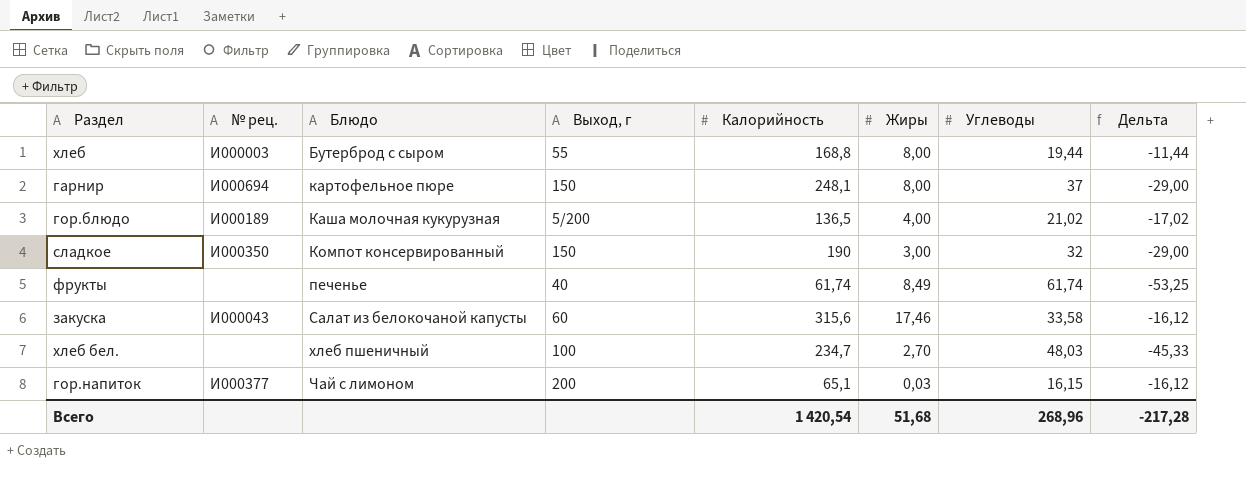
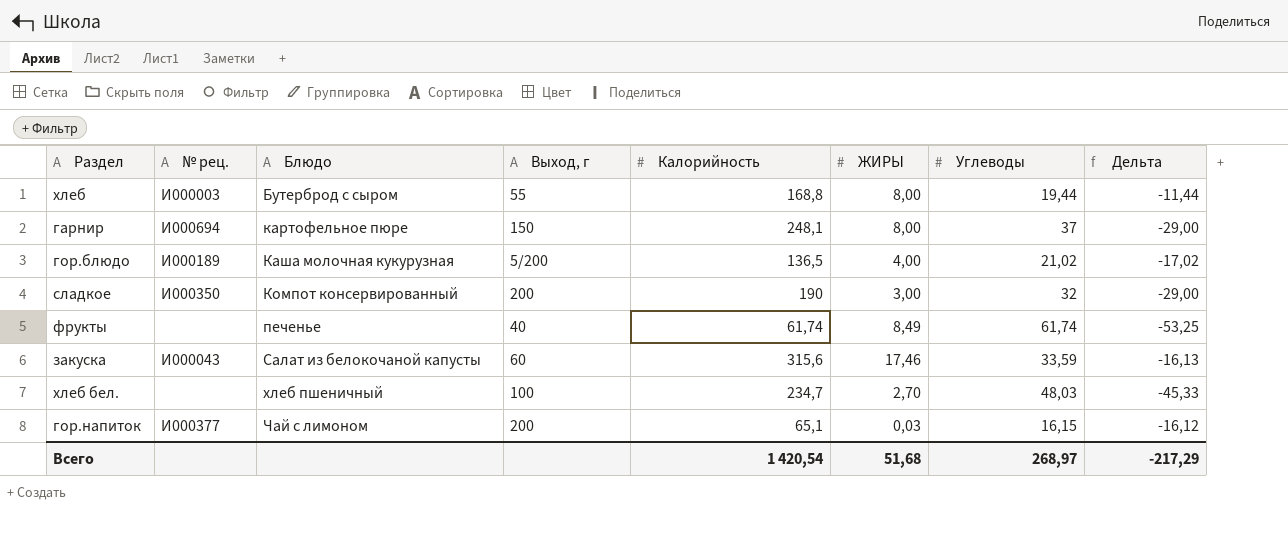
column name: Жиры -> ЖИРЫ
сладкое | Выход, г: 150 -> 200
закуска | Углеводы: 33,58 -> 33,59
закуска | Дельта: -16,12 -> -16,13
Всего | Углеводы: 268,96 -> 268,97
Всего | Дельта: -217,28 -> -217,29

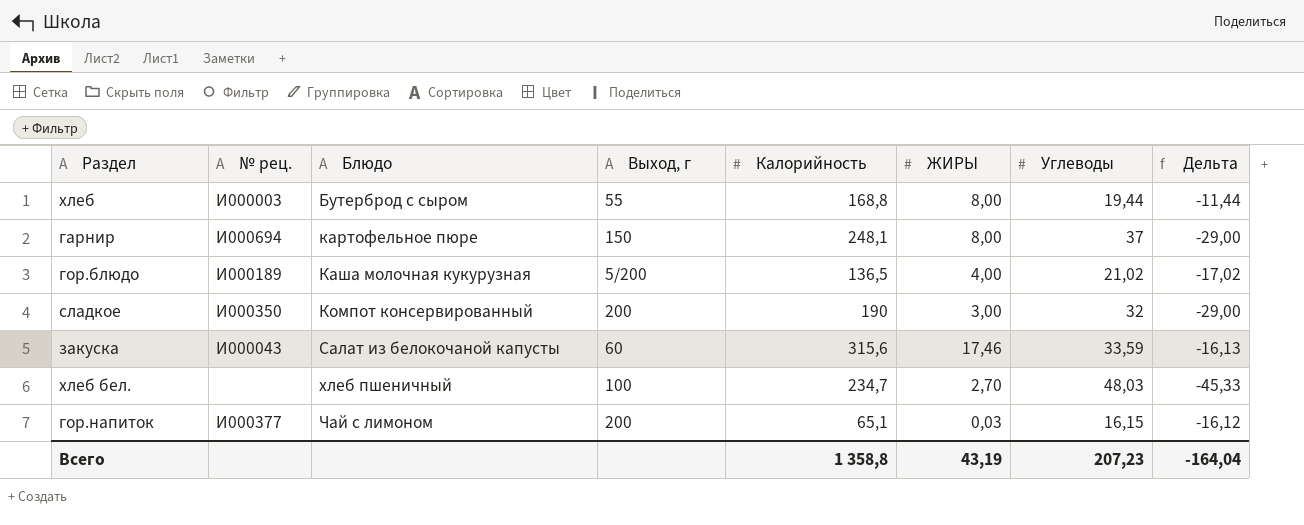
row фрукты: none | печенье | 40 | 61,74 | 8,49 | 61,74 | -53,25 -> none
Всего | Калорийность: 1 420,54 -> 1 358,8
Всего | ЖИРЫ: 51,68 -> 43,19
Всего | Углеводы: 268,97 -> 207,23
Всего | Дельта: -217,29 -> -164,04

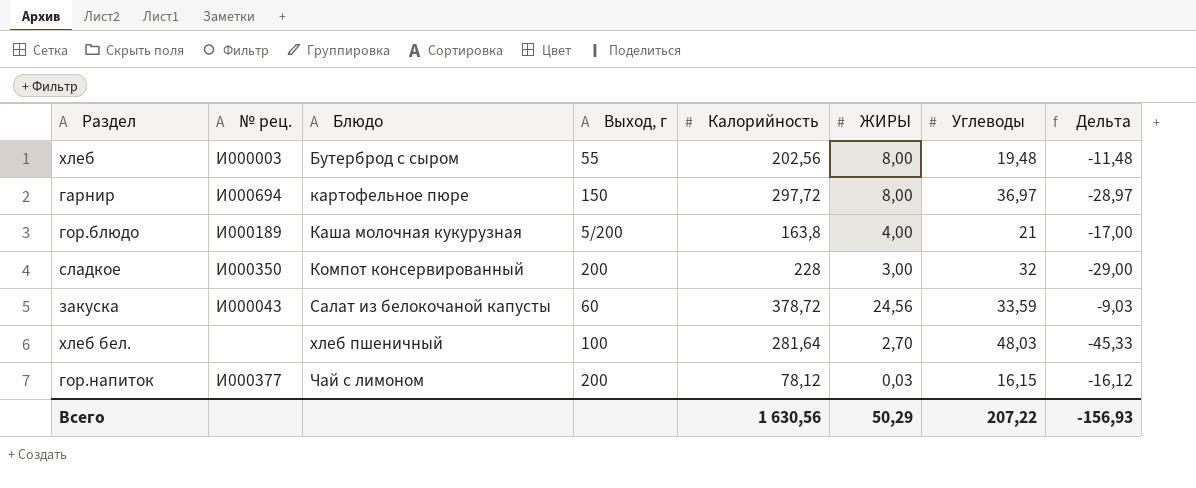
хлеб | Калорийность: 168,8 -> 202,56
хлеб | Углеводы: 19,44 -> 19,48
хлеб | Дельта: -11,44 -> -11,48
гарнир | Калорийность: 248,1 -> 297,72
гарнир | Углеводы: 37 -> 36,97
гарнир | Дельта: -29,00 -> -28,97
гор.блюдо | Калорийность: 136,5 -> 163,8
гор.блюдо | Углеводы: 21,02 -> 21
гор.блюдо | Дельта: -17,02 -> -17,00
сладкое | Калорийность: 190 -> 228
закуска | Калорийность: 315,6 -> 378,72
закуска | ЖИРЫ: 17,46 -> 24,56
закуска | Дельта: -16,13 -> -9,03
хлеб бел. | Калорийность: 234,7 -> 281,64
гор.напиток | Калорийность: 65,1 -> 78,12
Всего | Калорийность: 1 358,8 -> 1 630,56
Всего | ЖИРЫ: 43,19 -> 50,29
Всего | Углеводы: 207,23 -> 207,22
Всего | Дельта: -164,04 -> -156,93

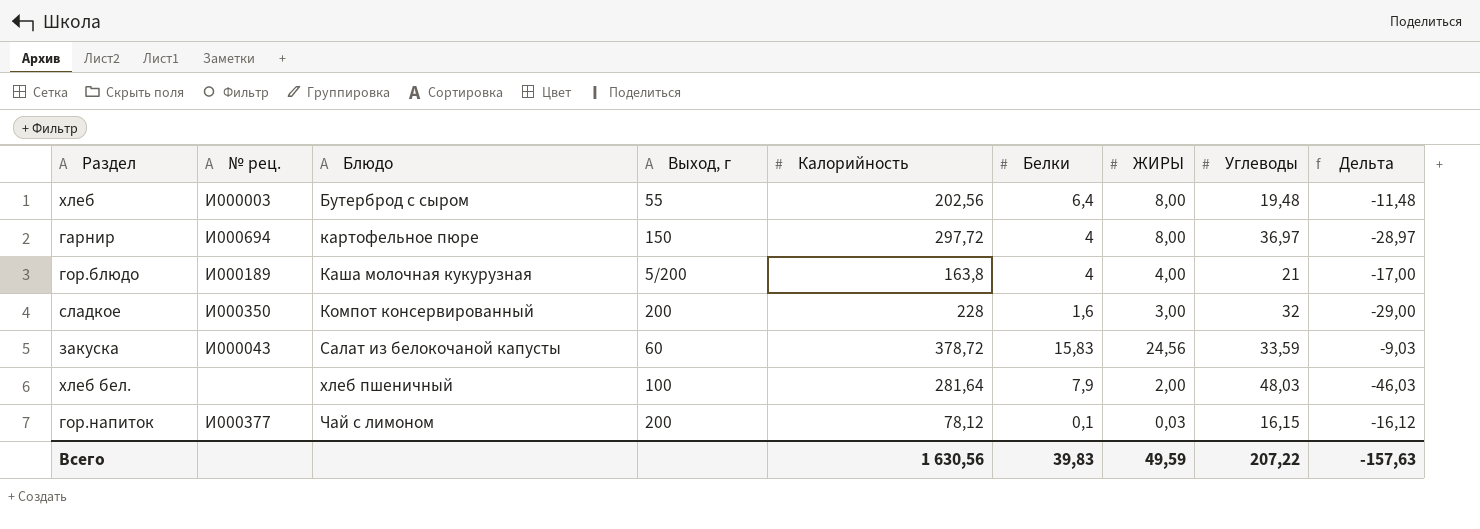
column Белки | position: none -> 6
хлеб бел. | ЖИРЫ: 2,70 -> 2,00
хлеб бел. | Дельта: -45,33 -> -46,03
Всего | ЖИРЫ: 50,29 -> 49,59
Всего | Дельта: -156,93 -> -157,63

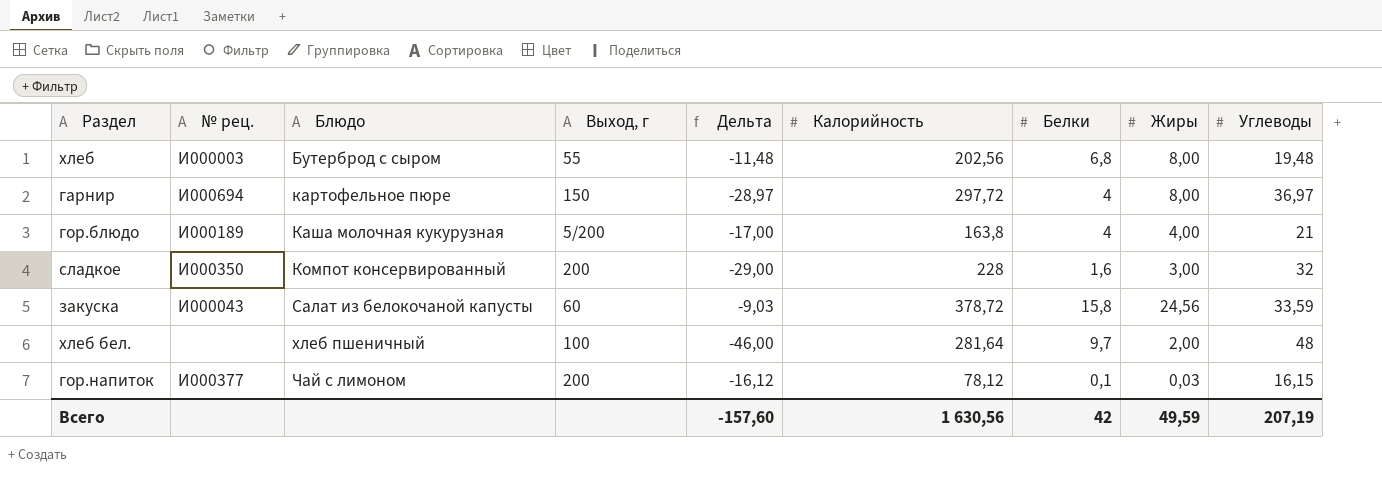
column Дельта | position: 9 -> 5
column name: ЖИРЫ -> Жиры
хлеб | Белки: 6,4 -> 6,8
закуска | Белки: 15,83 -> 15,8
хлеб бел. | Дельта: -46,03 -> -46,00
хлеб бел. | Белки: 7,9 -> 9,7
хлеб бел. | Углеводы: 48,03 -> 48
Всего | Дельта: -157,63 -> -157,60
Всего | Белки: 39,83 -> 42
Всего | Углеводы: 207,22 -> 207,19

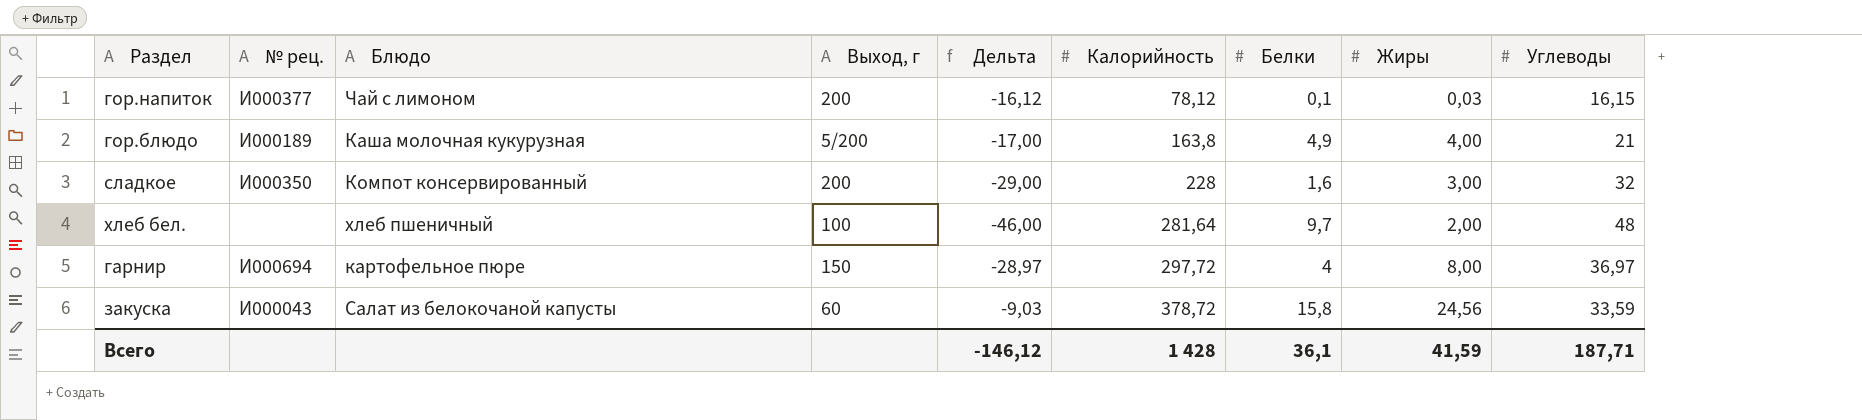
row order: Блюдо ascending -> Калорийность ascending
row хлеб: И000003 | Бутерброд с сыром | 55 | -11,48 | 202,56 | 6,8 | 8,00 | 19,48 -> none
гор.блюдо | Белки: 4 -> 4,9
Всего | Дельта: -157,60 -> -146,12
Всего | Калорийность: 1 630,56 -> 1 428
Всего | Белки: 42 -> 36,1
Всего | Жиры: 49,59 -> 41,59
Всего | Углеводы: 207,19 -> 187,71

